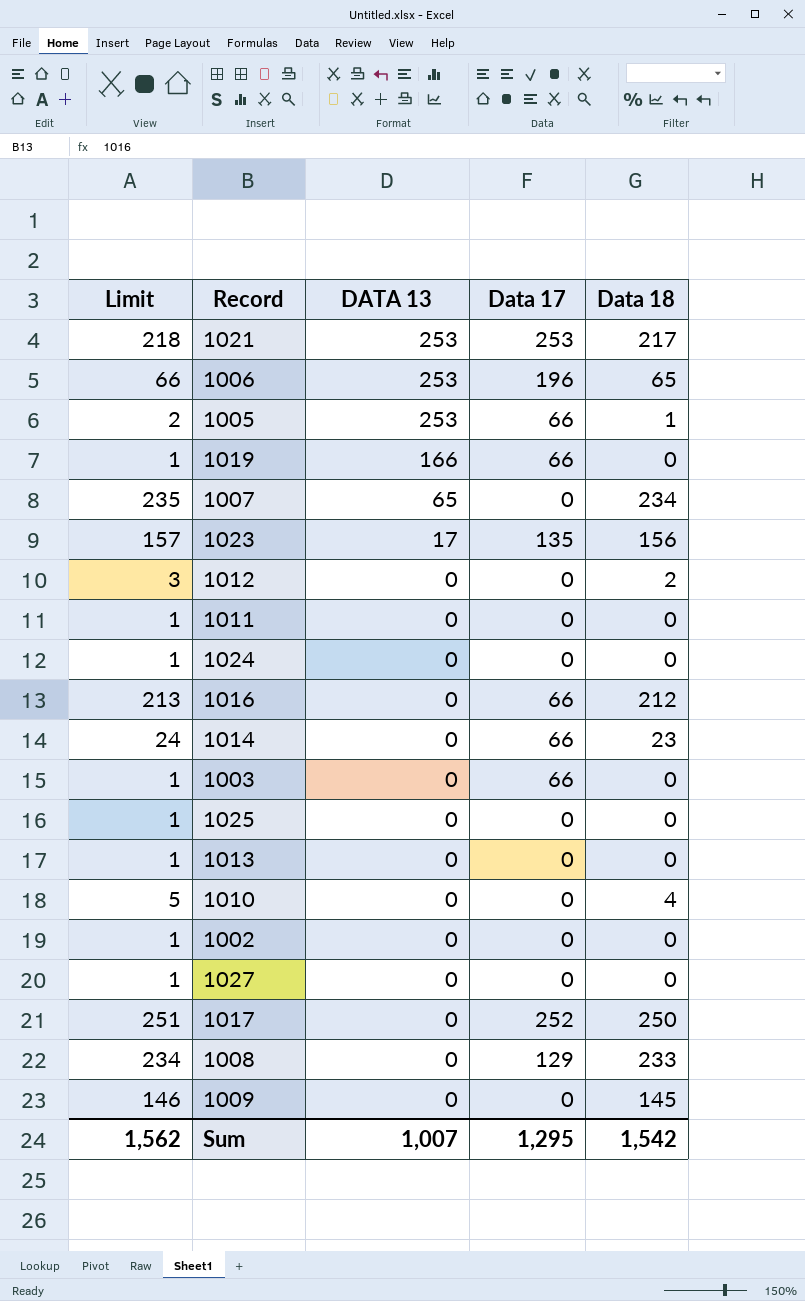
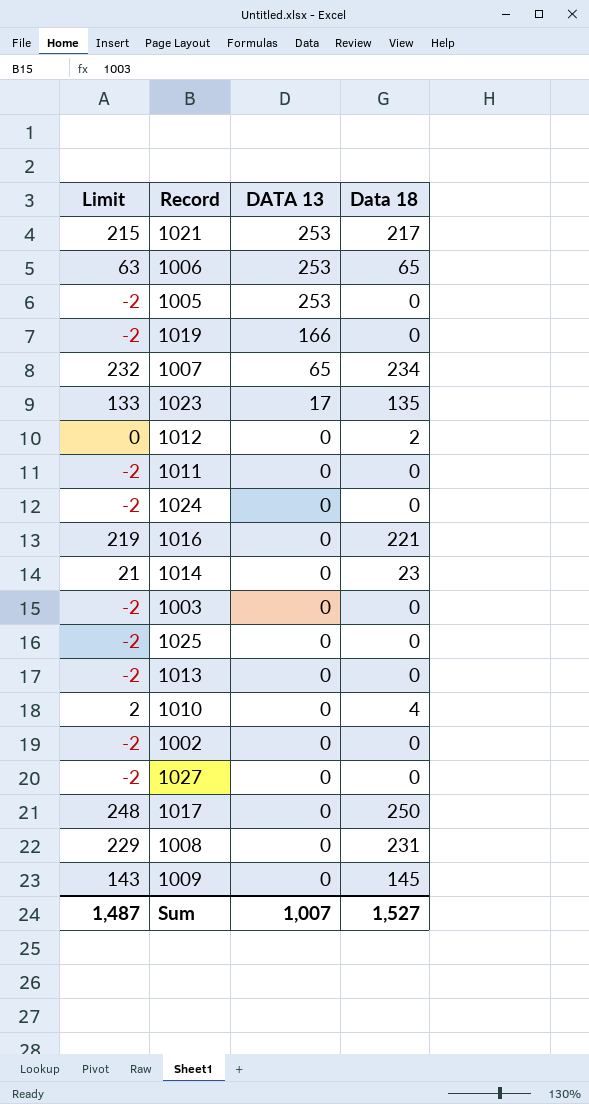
column Data 17 | position: 4 -> none
column Limit | formula: [Data 18] + 1 -> [Data 18] - 2
1005 | Data 18: 1 -> 0
1023 | Data 18: 156 -> 135
1016 | Data 18: 212 -> 221
1008 | Data 18: 233 -> 231
Sum | Limit: 1,562 -> 1,487
Sum | Data 18: 1,542 -> 1,527

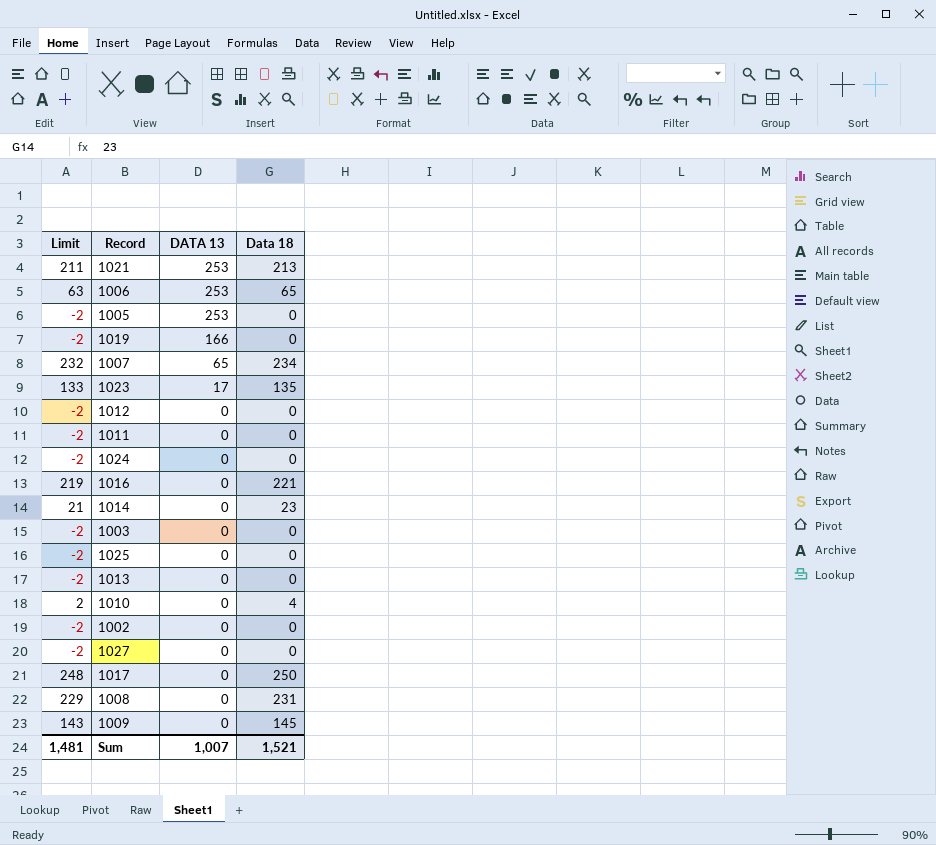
1021 | Limit: 215 -> 211
1021 | Data 18: 217 -> 213
1012 | Limit: 0 -> -2
1012 | Data 18: 2 -> 0
Sum | Limit: 1,487 -> 1,481
Sum | Data 18: 1,527 -> 1,521

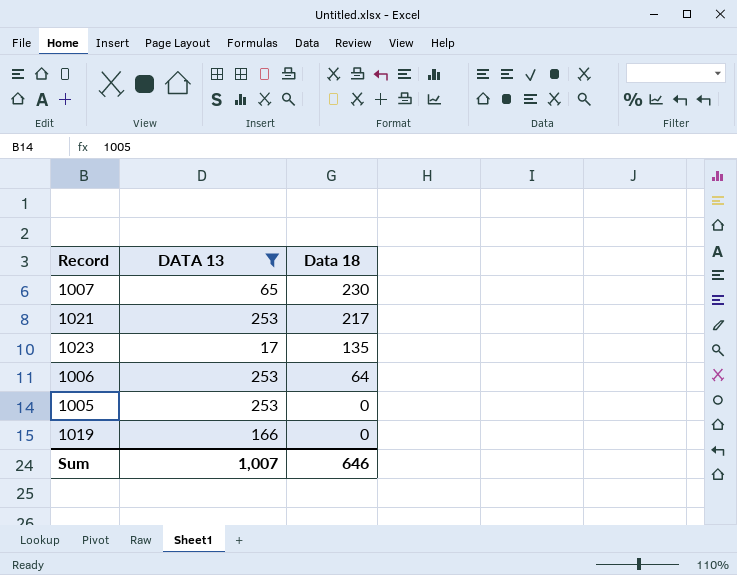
filter: none -> DATA 13 != 0
row order: DATA 13 descending -> Data 18 descending
column Limit | formula: [Data 18] - 2 -> none
1007 | Data 18: 234 -> 230
1021 | Data 18: 213 -> 217
1006 | Data 18: 65 -> 64
Sum | Data 18: 1,521 -> 646

